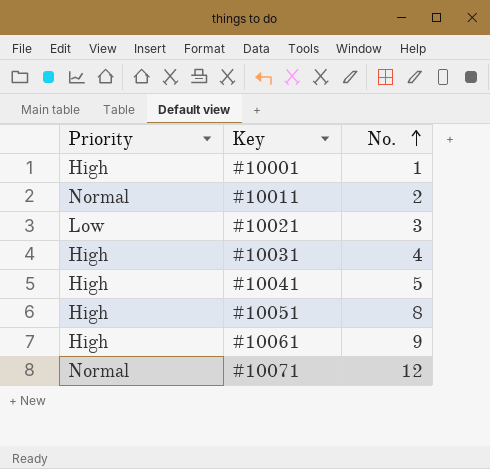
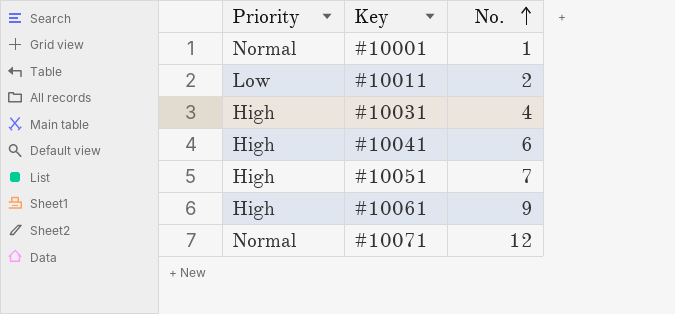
row #10021: Low | 3 -> none
#10001 | Priority: High -> Normal
#10011 | Priority: Normal -> Low
#10041 | No.: 5 -> 6
#10051 | No.: 8 -> 7

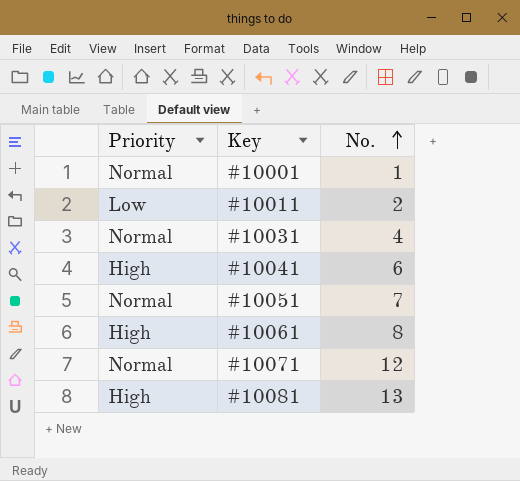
#10031 | Priority: High -> Normal
#10051 | Priority: High -> Normal
#10061 | No.: 9 -> 8
row #10081: none -> High | 13

